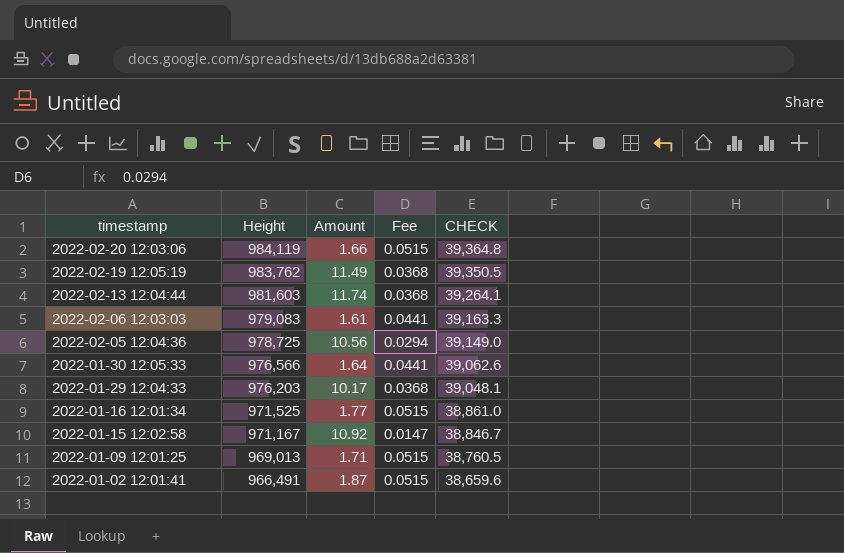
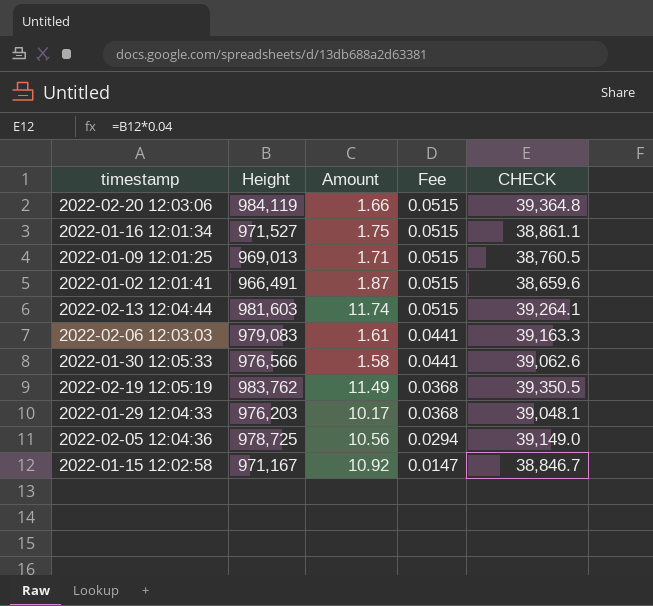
row order: timestamp descending -> Fee descending
2022-01-16 12:01:34 | Height: 971,525 -> 971,527
2022-01-16 12:01:34 | Amount: 1.77 -> 1.75
2022-01-16 12:01:34 | CHECK: 38,861.0 -> 38,861.1
2022-02-13 12:04:44 | Fee: 0.0368 -> 0.0515
2022-01-30 12:05:33 | Amount: 1.64 -> 1.58

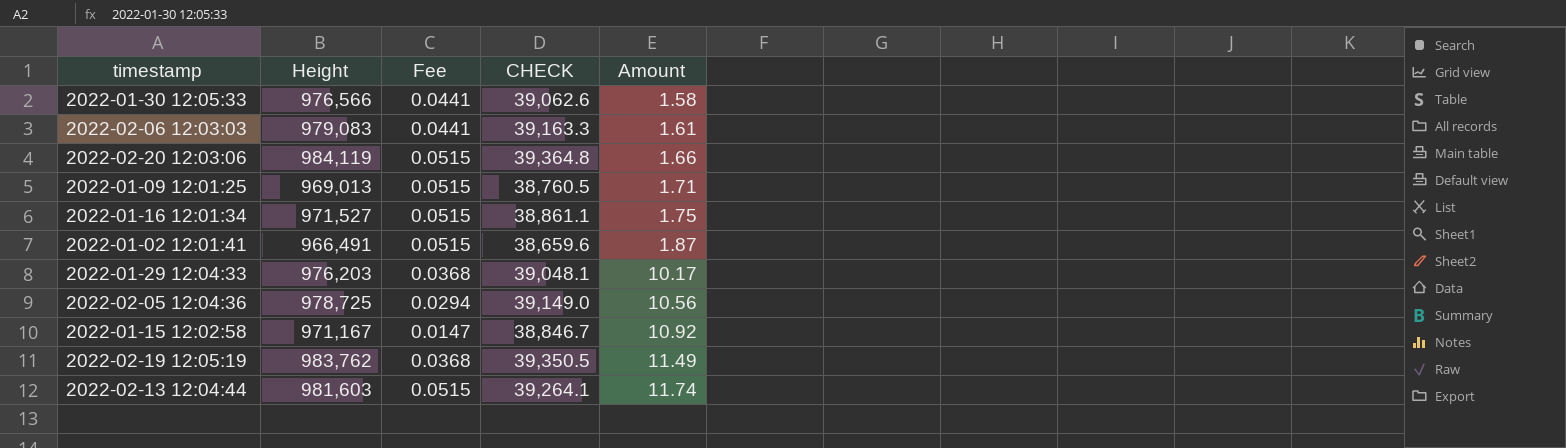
row order: Fee descending -> Amount ascending
column Amount | position: 3 -> 5

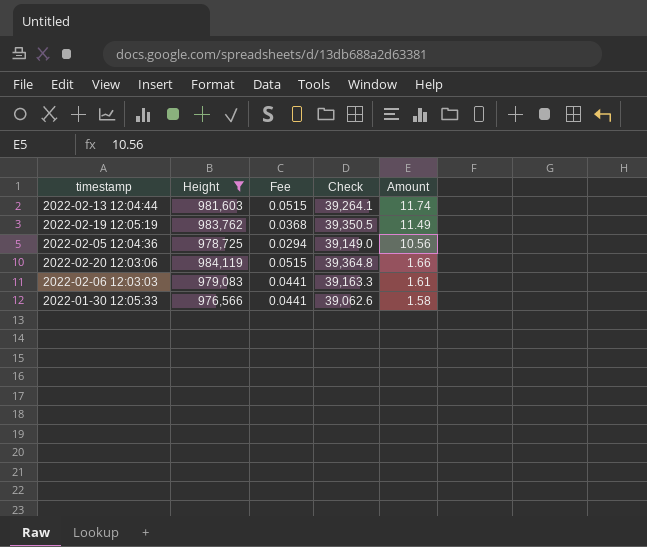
filter: none -> Height >= 976,566
row order: Amount ascending -> Amount descending
column name: CHECK -> Check

